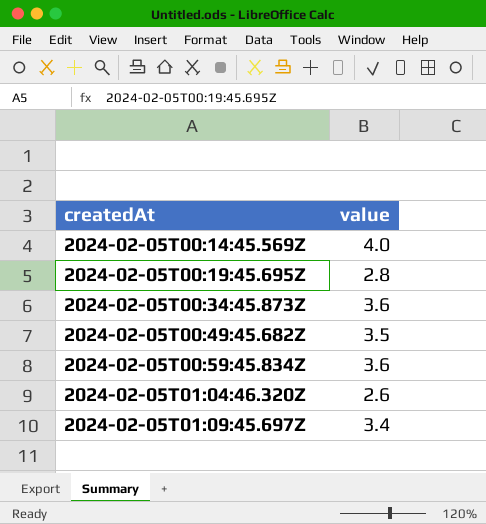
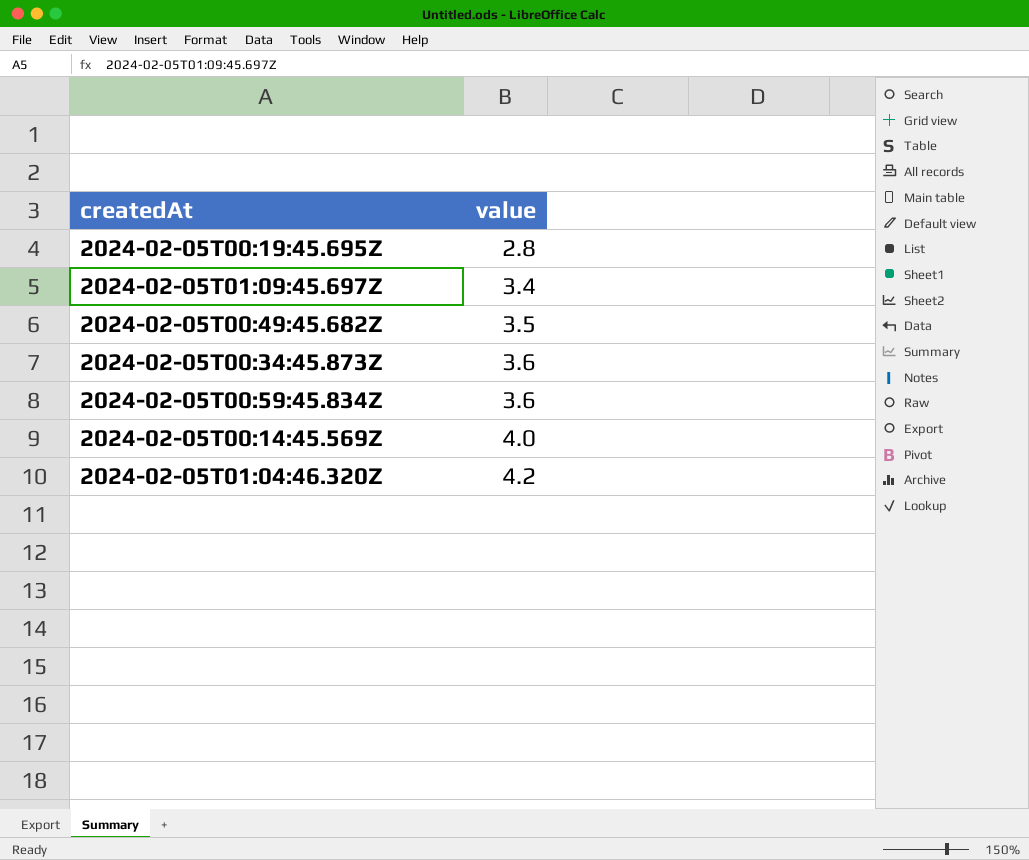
row order: createdAt ascending -> value ascending
2024-02-05T01:04:46.320Z | value: 2.6 -> 4.2

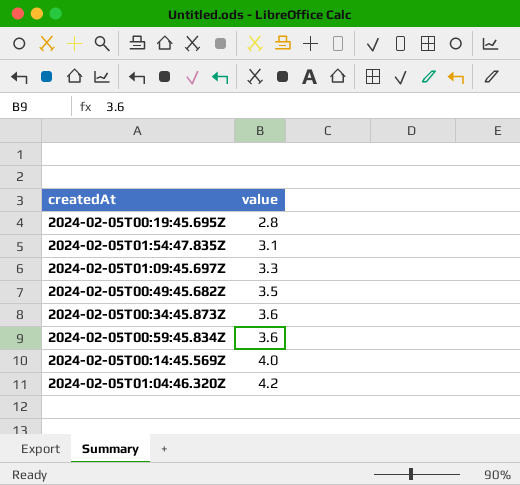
row 2024-02-05T01:54:47.835Z: none -> 3.1
2024-02-05T01:09:45.697Z | value: 3.4 -> 3.3

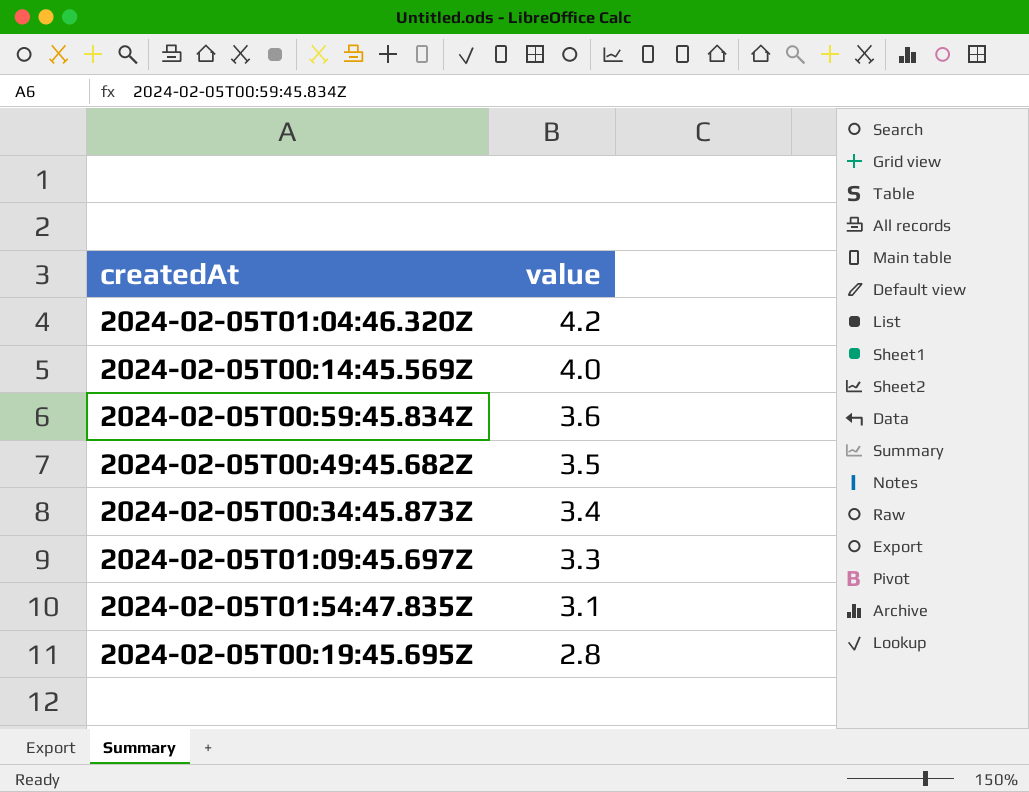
row order: value ascending -> value descending
2024-02-05T00:34:45.873Z | value: 3.6 -> 3.4

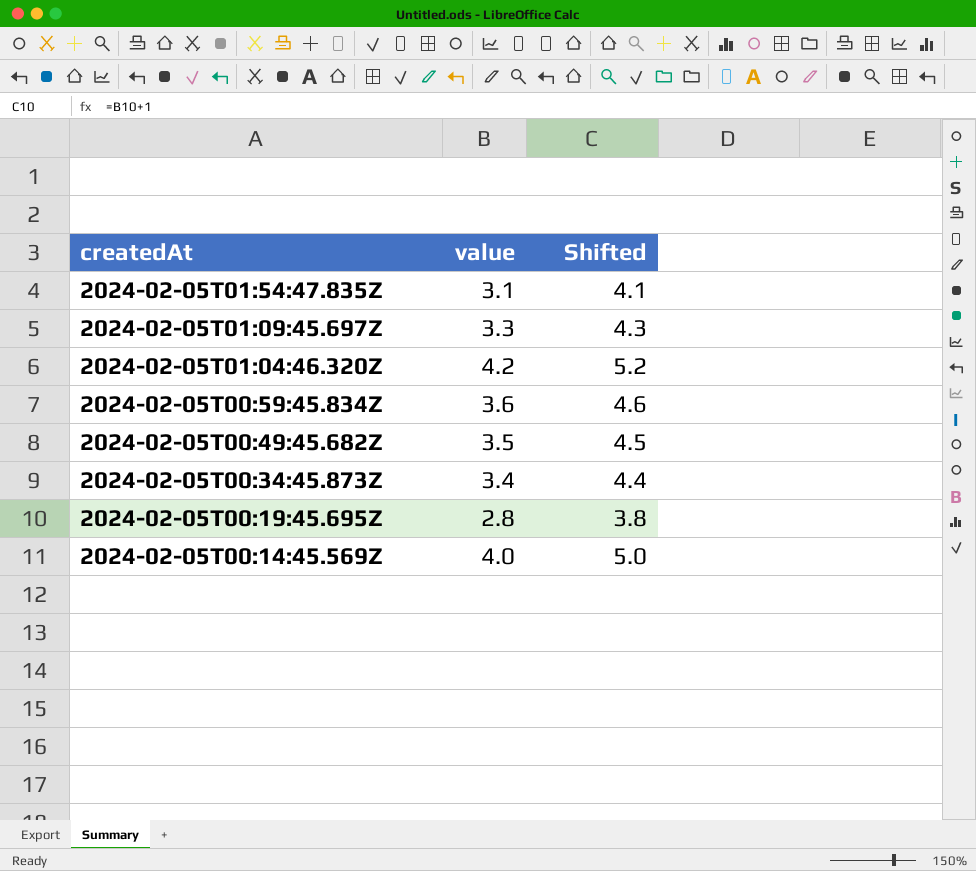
row order: value descending -> createdAt descending
column Shifted | formula: none -> [value] + 1

